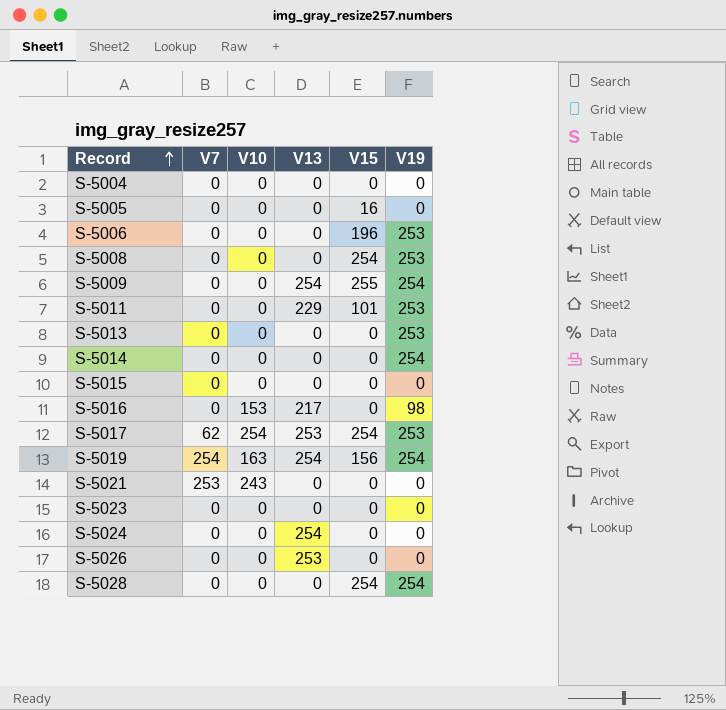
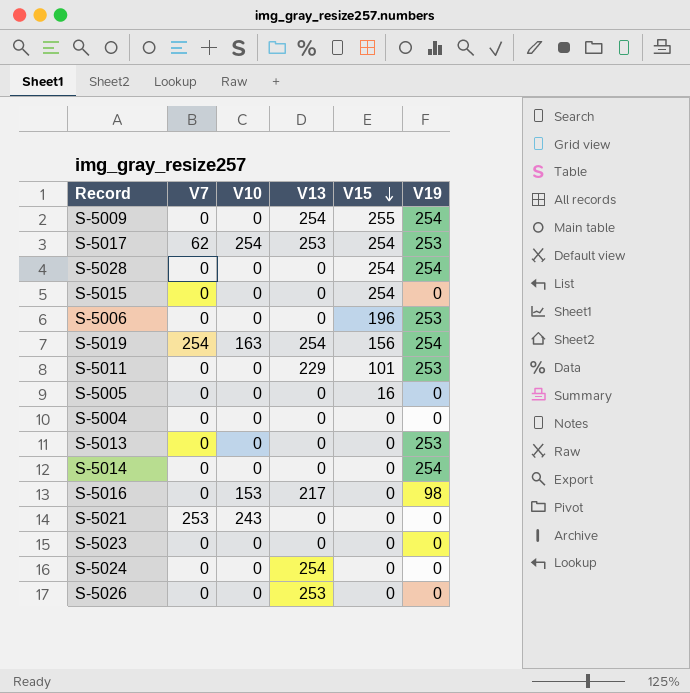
row order: Record ascending -> V15 descending
row S-5008: 0 | 0 | 0 | 254 | 253 -> none
S-5015 | V15: 0 -> 254

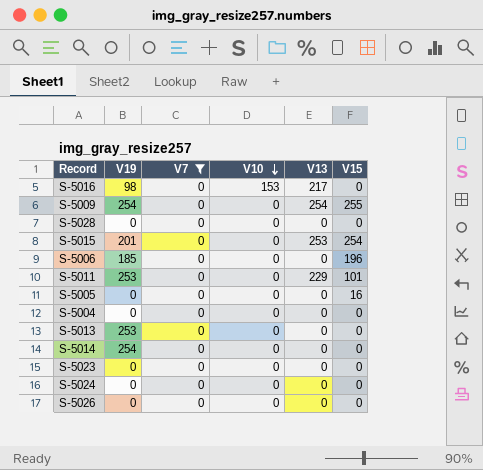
filter: none -> V7 = 0
row order: V15 descending -> V10 descending
column V19 | position: 6 -> 2
S-5028 | V19: 254 -> 0
S-5028 | V15: 254 -> 0
S-5015 | V19: 0 -> 201
S-5015 | V13: 0 -> 253
S-5006 | V19: 253 -> 185
S-5024 | V13: 254 -> 0
S-5026 | V13: 253 -> 0

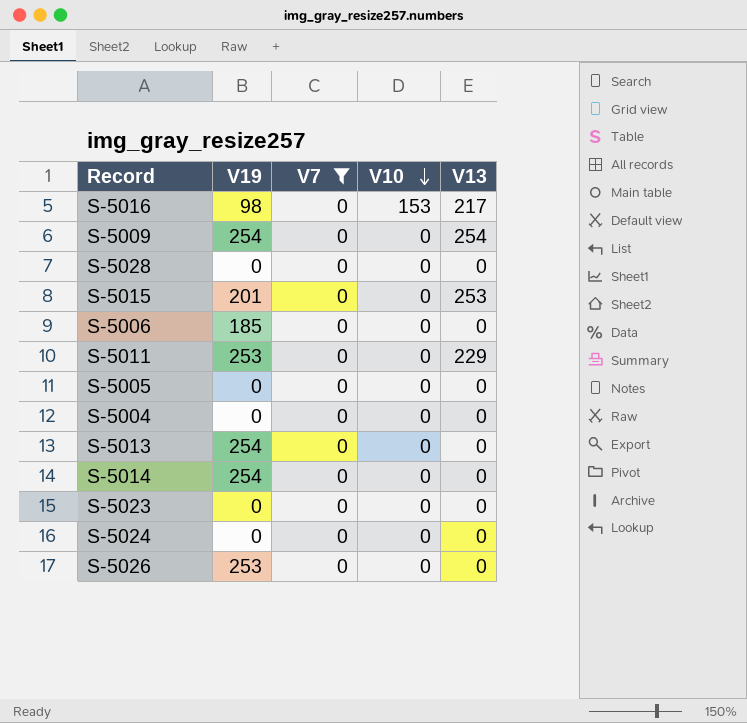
column V15 | position: 6 -> none
S-5013 | V19: 253 -> 254
S-5026 | V19: 0 -> 253

